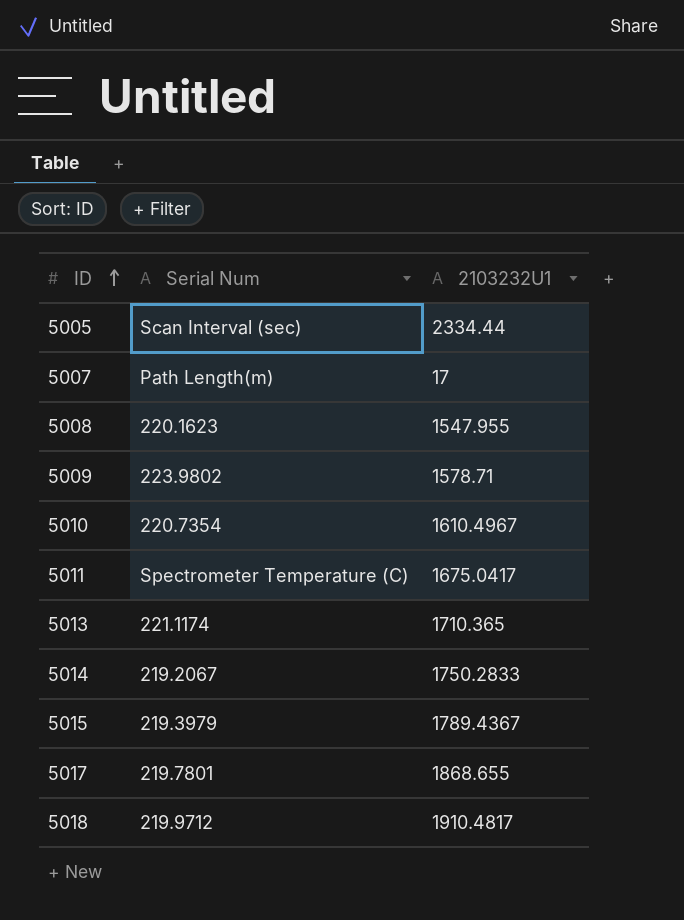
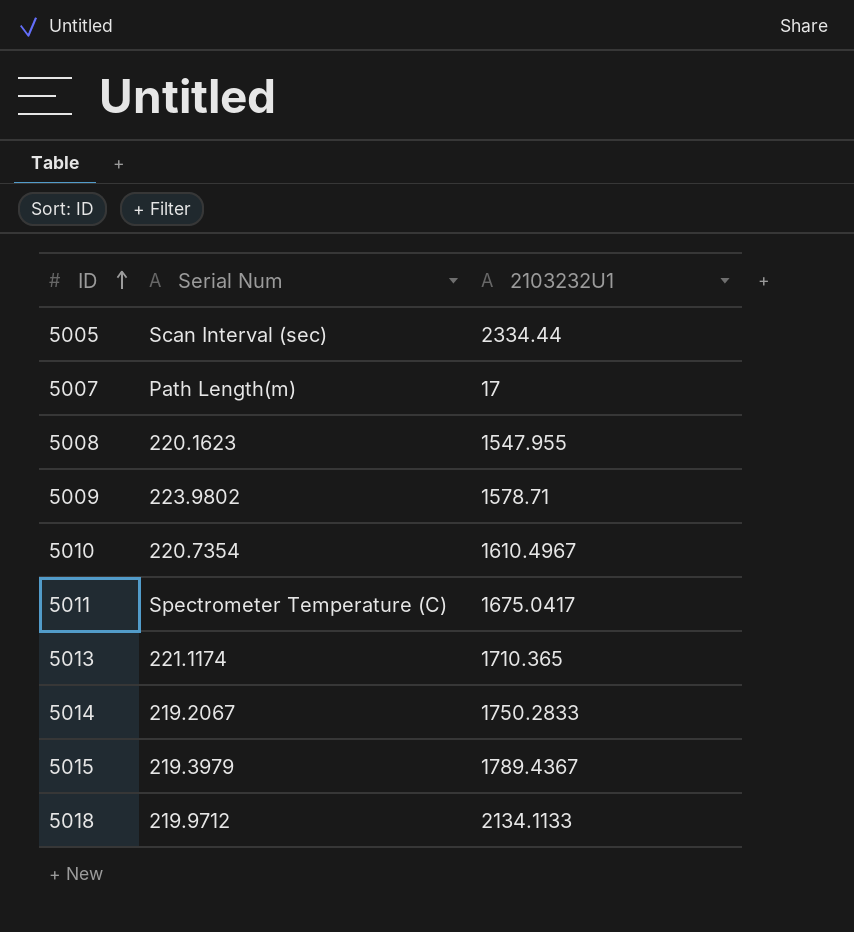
row 5017: 219.7801 | 1868.655 -> none
5018 | 2103232U1: 1910.4817 -> 2134.1133

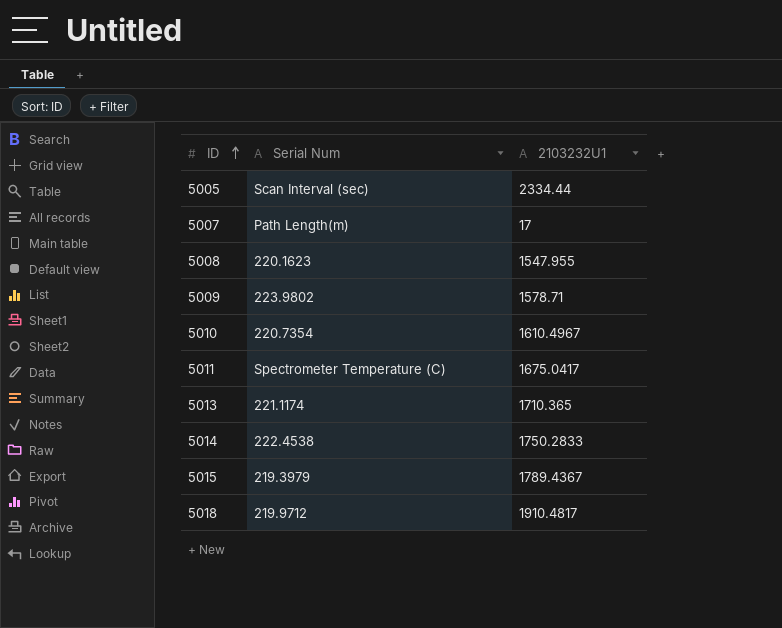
5014 | Serial Num: 219.2067 -> 222.4538
5018 | 2103232U1: 2134.1133 -> 1910.4817

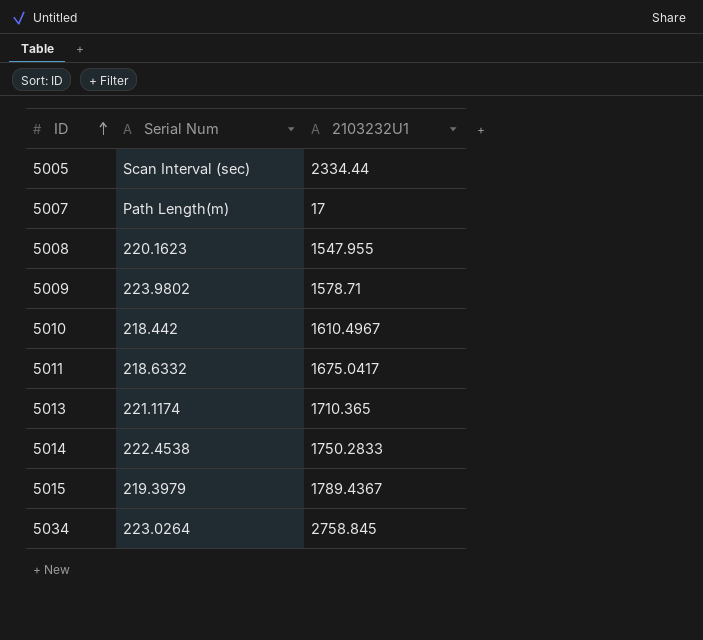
row 5018: 219.9712 | 1910.4817 -> none
5010 | Serial Num: 220.7354 -> 218.442
5011 | Serial Num: Spectrometer Temperature (C) -> 218.6332
row 5034: none -> 223.0264 | 2758.845

